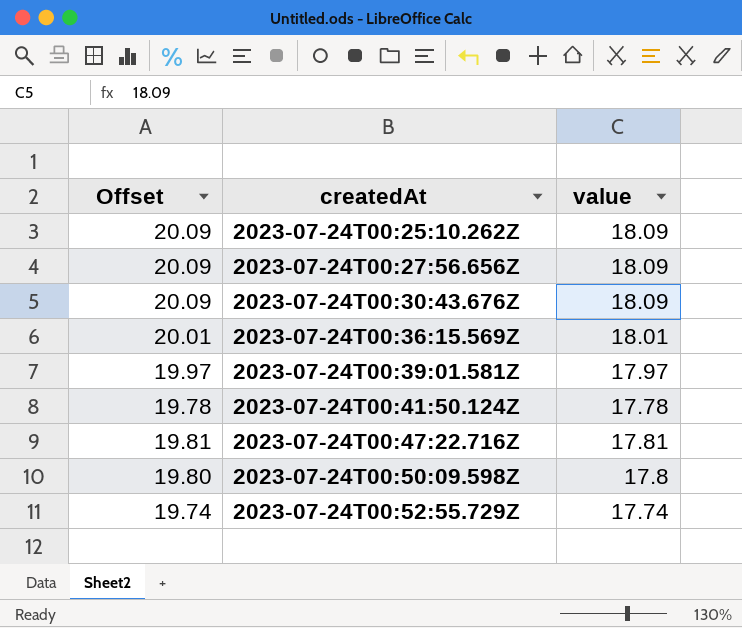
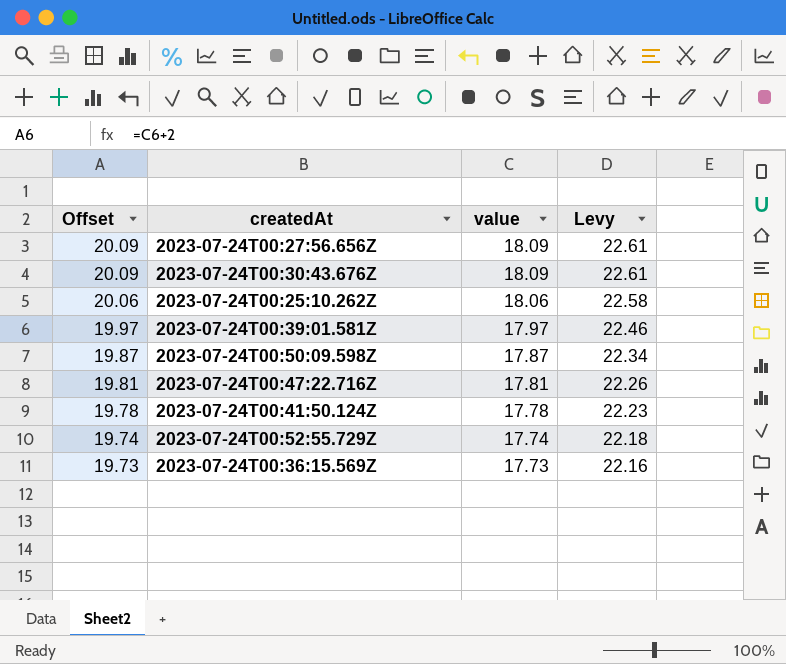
row order: createdAt ascending -> Offset descending
column Levy | formula: none -> [value] * 1.25
2023-07-24T00:25:10.262Z | Offset: 20.09 -> 20.06
2023-07-24T00:25:10.262Z | value: 18.09 -> 18.06
2023-07-24T00:50:09.598Z | Offset: 19.80 -> 19.87
2023-07-24T00:50:09.598Z | value: 17.8 -> 17.87
2023-07-24T00:36:15.569Z | Offset: 20.01 -> 19.73
2023-07-24T00:36:15.569Z | value: 18.01 -> 17.73

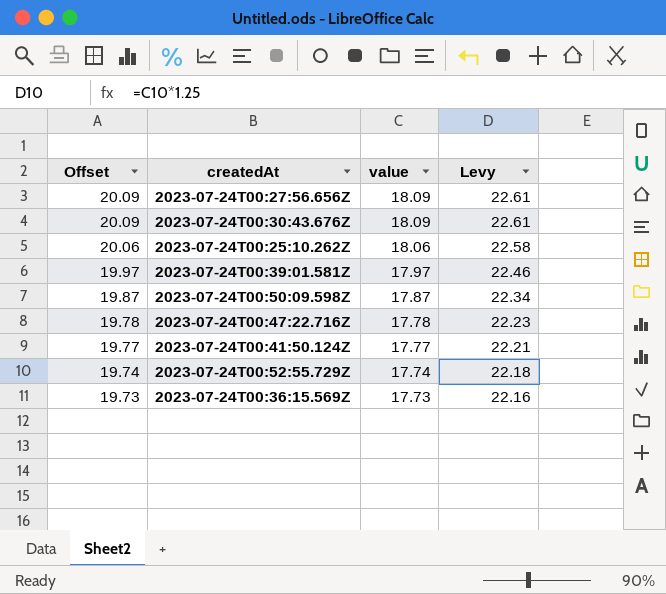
2023-07-24T00:47:22.716Z | Offset: 19.81 -> 19.78
2023-07-24T00:47:22.716Z | value: 17.81 -> 17.78
2023-07-24T00:47:22.716Z | Levy: 22.26 -> 22.23
2023-07-24T00:41:50.124Z | Offset: 19.78 -> 19.77
2023-07-24T00:41:50.124Z | value: 17.78 -> 17.77
2023-07-24T00:41:50.124Z | Levy: 22.23 -> 22.21

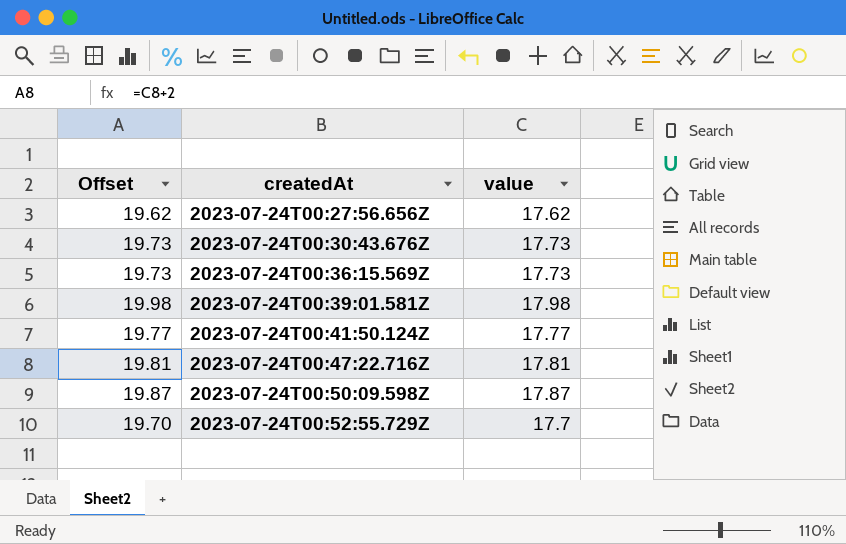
row order: Offset descending -> createdAt ascending
column Levy | formula: [value] * 1.25 -> none
row 2023-07-24T00:25:10.262Z: 20.06 | 18.06 | 22.58 -> none
2023-07-24T00:27:56.656Z | Offset: 20.09 -> 19.62
2023-07-24T00:27:56.656Z | value: 18.09 -> 17.62
2023-07-24T00:30:43.676Z | Offset: 20.09 -> 19.73
2023-07-24T00:30:43.676Z | value: 18.09 -> 17.73
2023-07-24T00:39:01.581Z | Offset: 19.97 -> 19.98
2023-07-24T00:39:01.581Z | value: 17.97 -> 17.98
2023-07-24T00:47:22.716Z | Offset: 19.78 -> 19.81
2023-07-24T00:47:22.716Z | value: 17.78 -> 17.81
2023-07-24T00:52:55.729Z | Offset: 19.74 -> 19.70
2023-07-24T00:52:55.729Z | value: 17.74 -> 17.7

